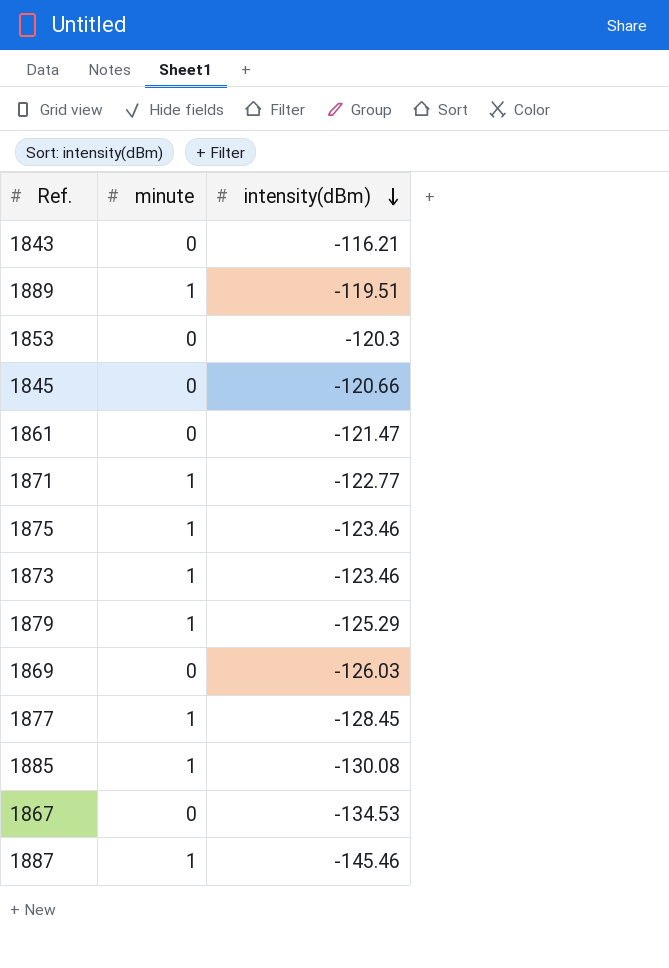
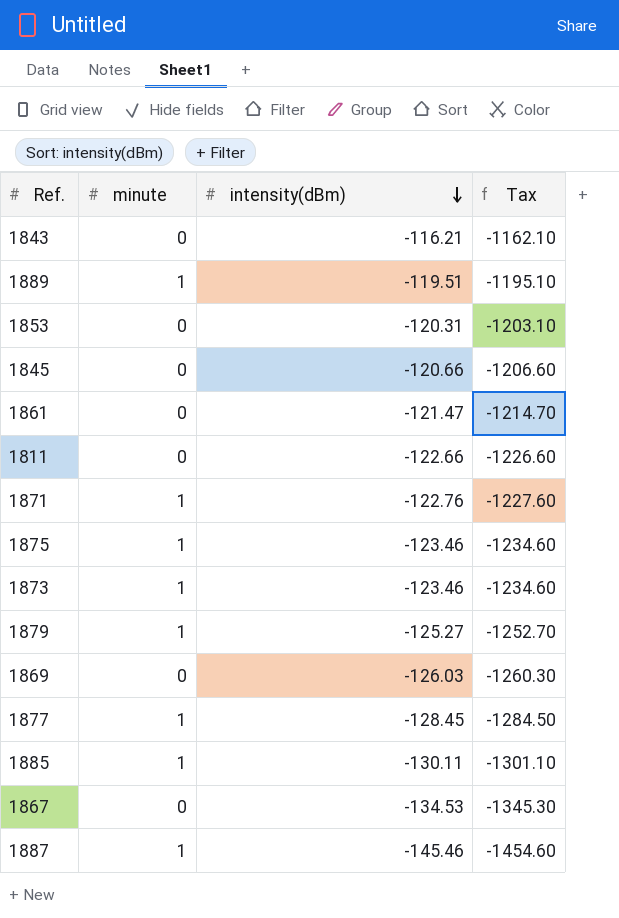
column Tax | formula: none -> [intensity(dBm)] * 10
1853 | intensity(dBm): -120.3 -> -120.31
row 1811: none -> 0 | -122.66 | -1226.60
1871 | intensity(dBm): -122.77 -> -122.76
1879 | intensity(dBm): -125.29 -> -125.27
1885 | intensity(dBm): -130.08 -> -130.11

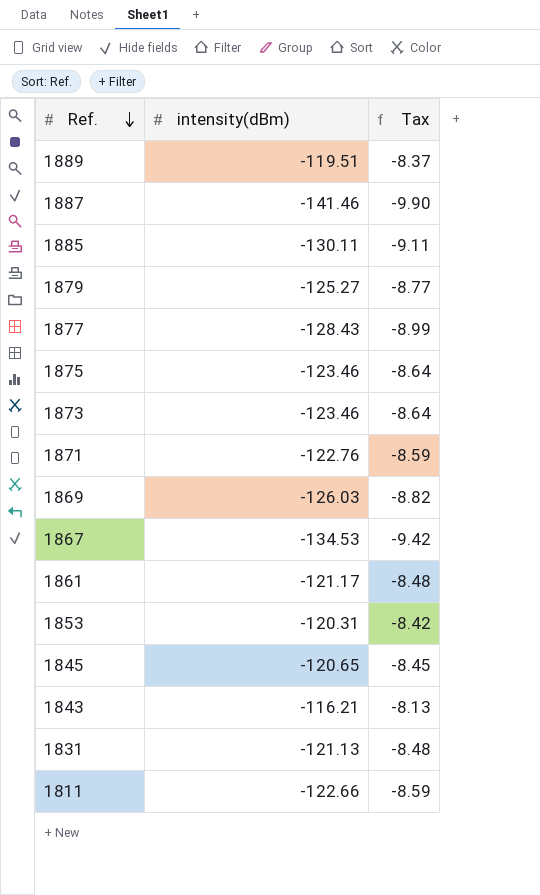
row order: intensity(dBm) descending -> Ref. descending
column minute | position: 2 -> none
column Tax | formula: [intensity(dBm)] * 10 -> [intensity(dBm)] * 0.07
1887 | intensity(dBm): -145.46 -> -141.46
1877 | intensity(dBm): -128.45 -> -128.43
1861 | intensity(dBm): -121.47 -> -121.17
1845 | intensity(dBm): -120.66 -> -120.65
row 1831: none -> -121.13 | -8.48

